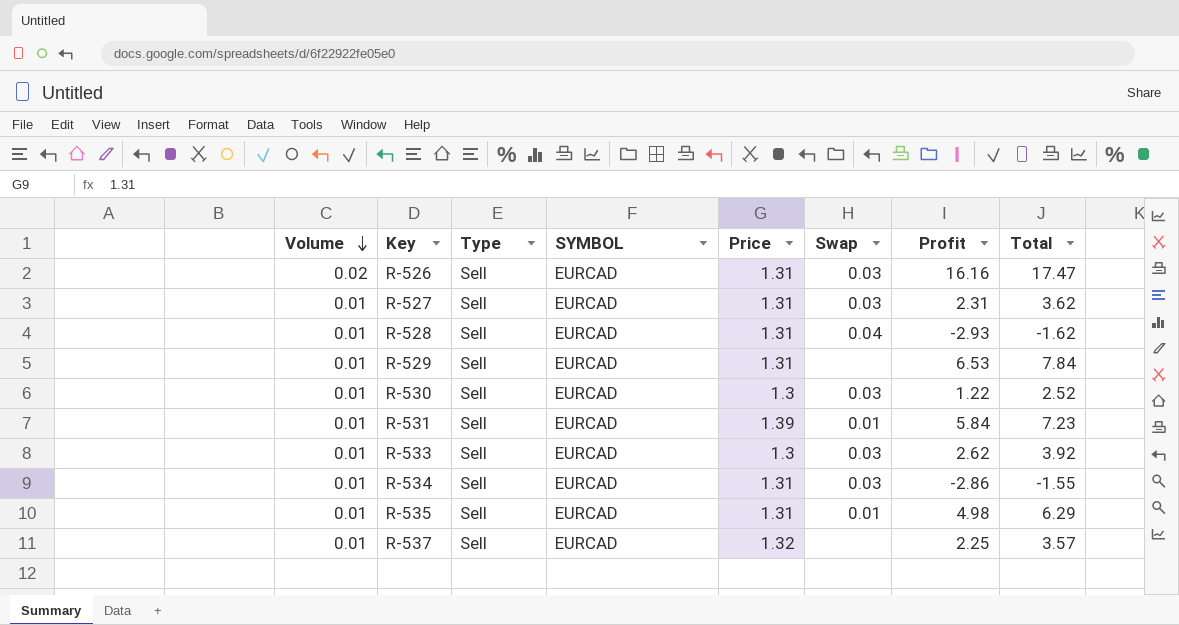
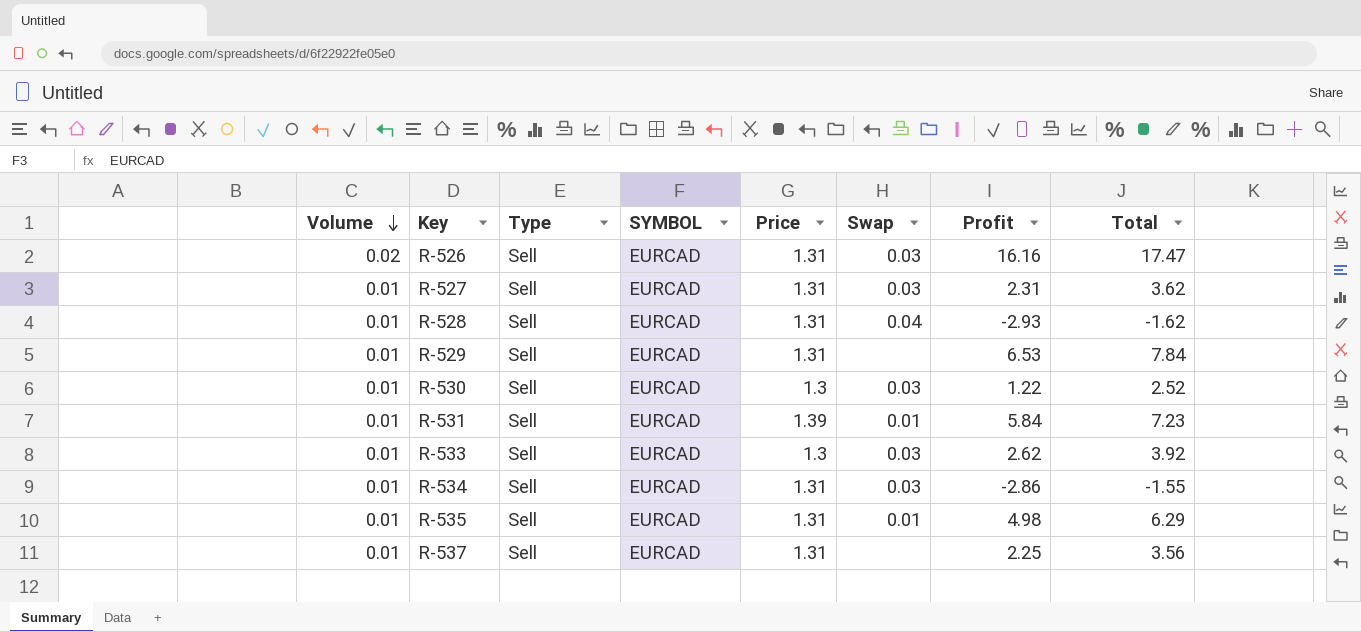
R-537 | Price: 1.32 -> 1.31
R-537 | Total: 3.57 -> 3.56

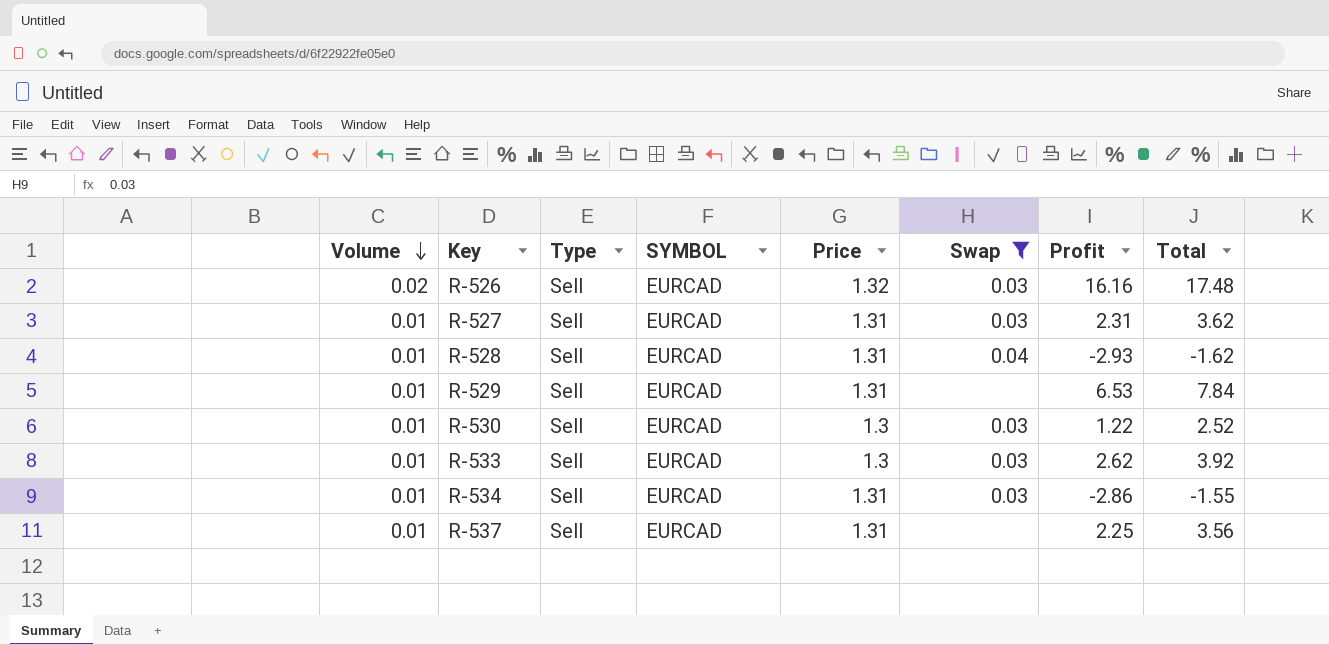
filter: none -> Swap != 0.01
R-526 | Price: 1.31 -> 1.32
R-526 | Total: 17.47 -> 17.48

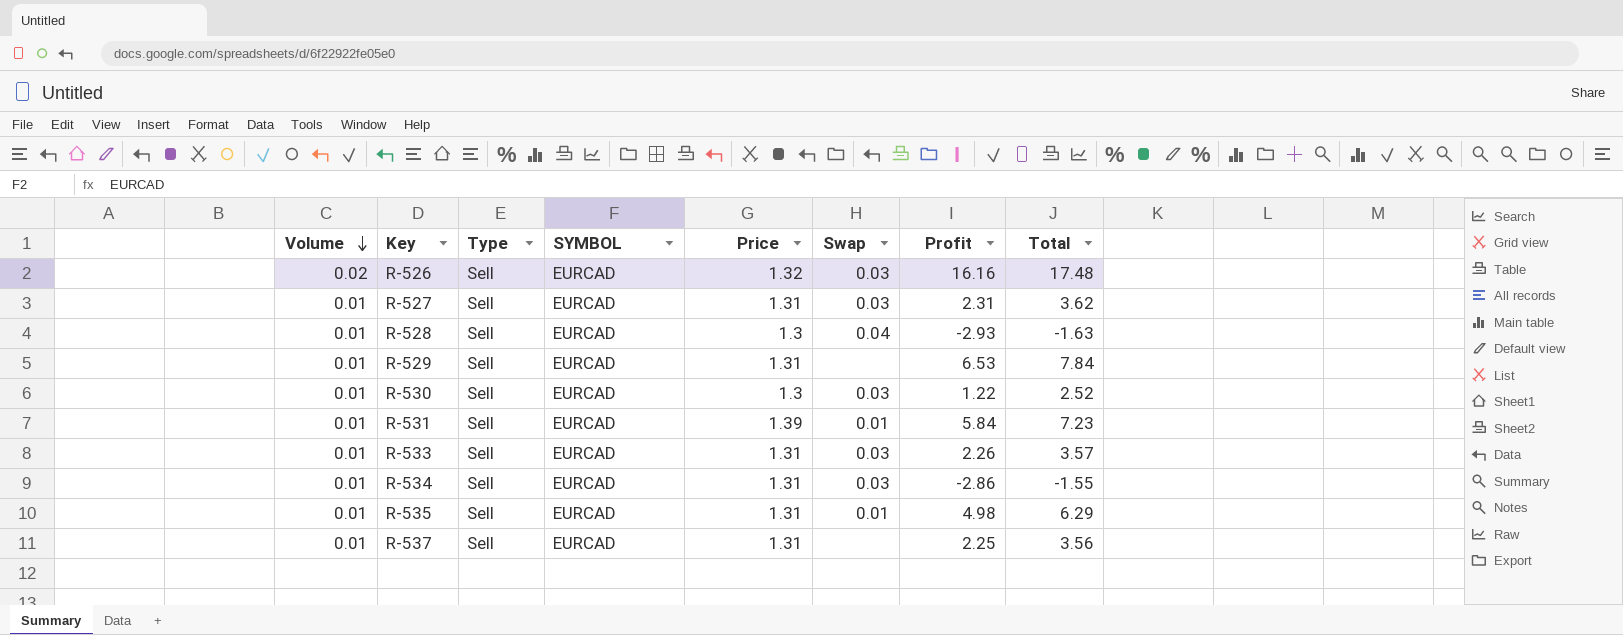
filter: Swap != 0.01 -> none
R-528 | Price: 1.31 -> 1.3
R-528 | Total: -1.62 -> -1.63
R-533 | Price: 1.3 -> 1.31
R-533 | Profit: 2.62 -> 2.26
R-533 | Total: 3.92 -> 3.57

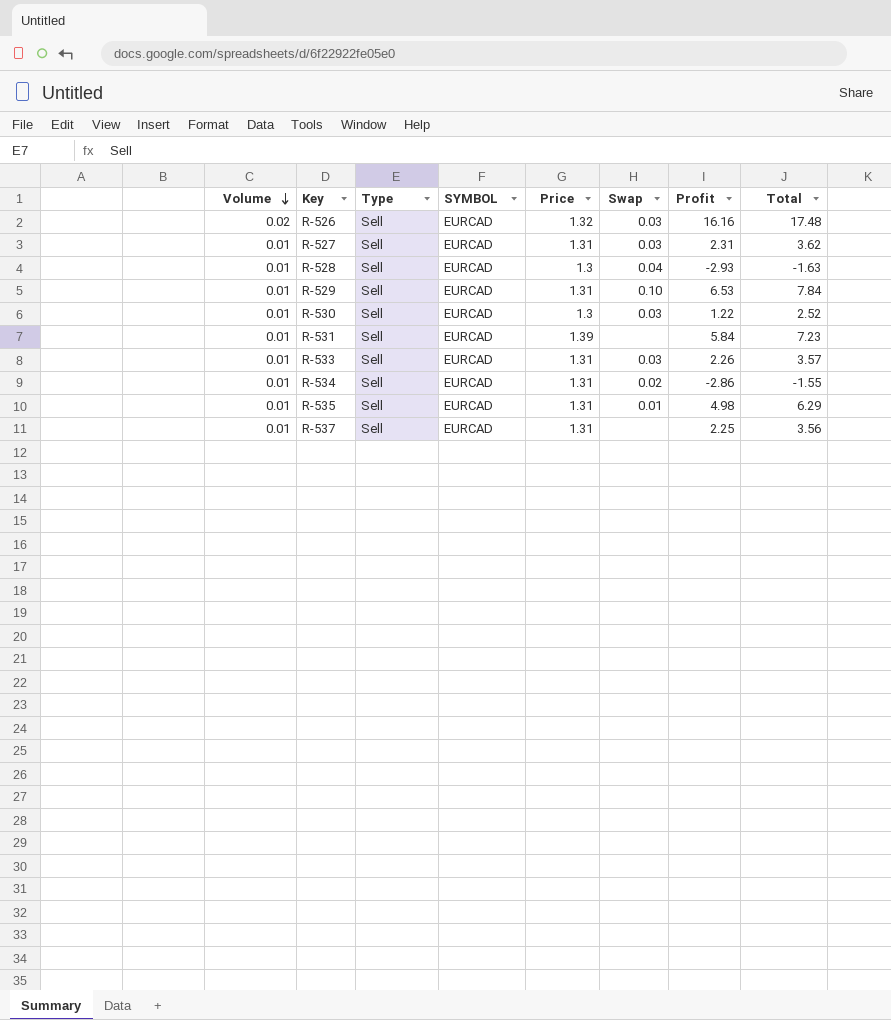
R-529 | Swap: none -> 0.10
R-531 | Swap: 0.01 -> none
R-534 | Swap: 0.03 -> 0.02

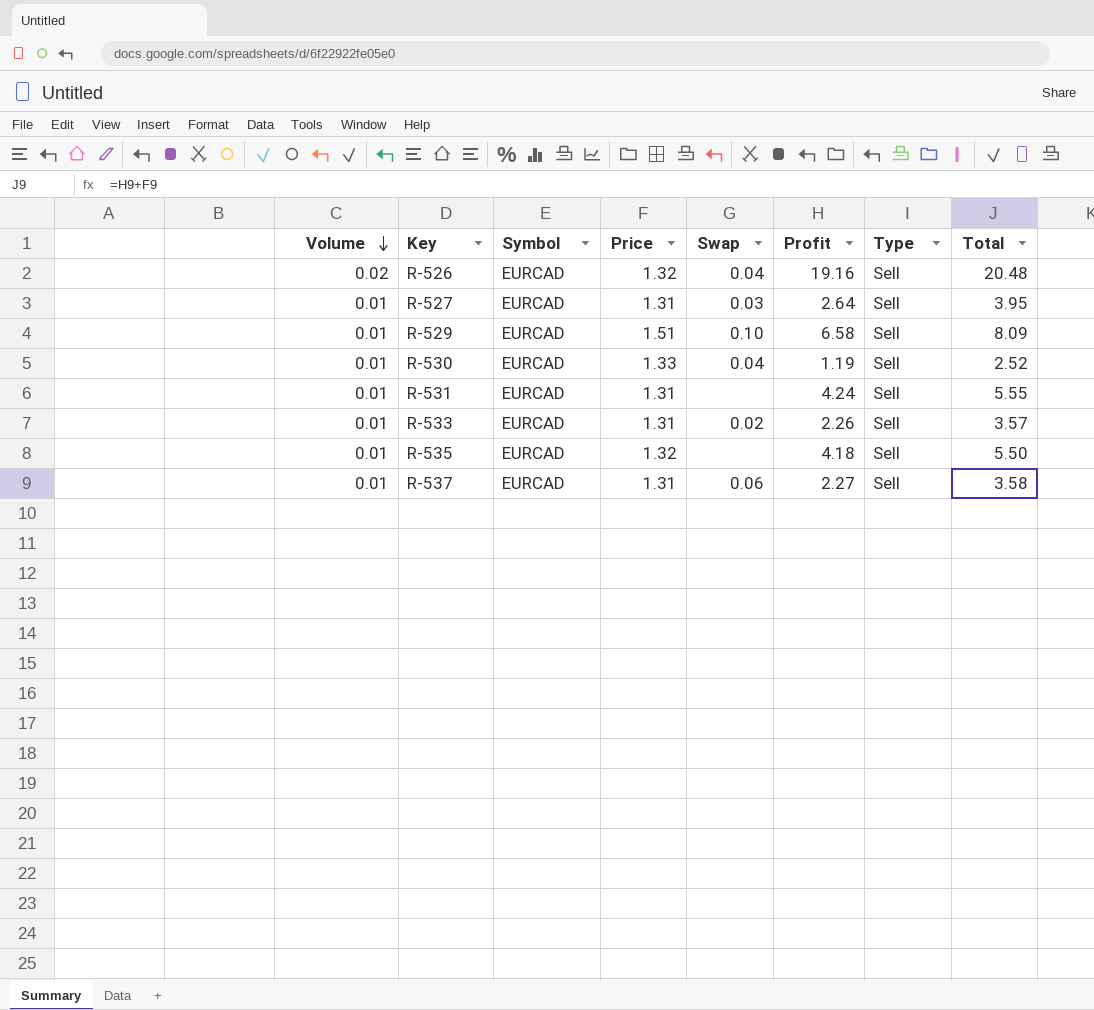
column name: SYMBOL -> Symbol
column Type | position: 3 -> 7
row R-528: 0.01 | Sell | EURCAD | 1.3 | 0.04 | -2.93 | -1.63 -> none
row R-534: 0.01 | Sell | EURCAD | 1.31 | 0.02 | -2.86 | -1.55 -> none
R-526 | Swap: 0.03 -> 0.04
R-526 | Profit: 16.16 -> 19.16
R-526 | Total: 17.48 -> 20.48
R-527 | Profit: 2.31 -> 2.64
R-527 | Total: 3.62 -> 3.95
R-529 | Price: 1.31 -> 1.51
R-529 | Profit: 6.53 -> 6.58
R-529 | Total: 7.84 -> 8.09
R-530 | Price: 1.3 -> 1.33
R-530 | Swap: 0.03 -> 0.04
R-530 | Profit: 1.22 -> 1.19
R-531 | Price: 1.39 -> 1.31
R-531 | Profit: 5.84 -> 4.24
R-531 | Total: 7.23 -> 5.55
R-533 | Swap: 0.03 -> 0.02
R-535 | Price: 1.31 -> 1.32
R-535 | Swap: 0.01 -> none
R-535 | Profit: 4.98 -> 4.18
R-535 | Total: 6.29 -> 5.50
R-537 | Swap: none -> 0.06
R-537 | Profit: 2.25 -> 2.27
R-537 | Total: 3.56 -> 3.58

